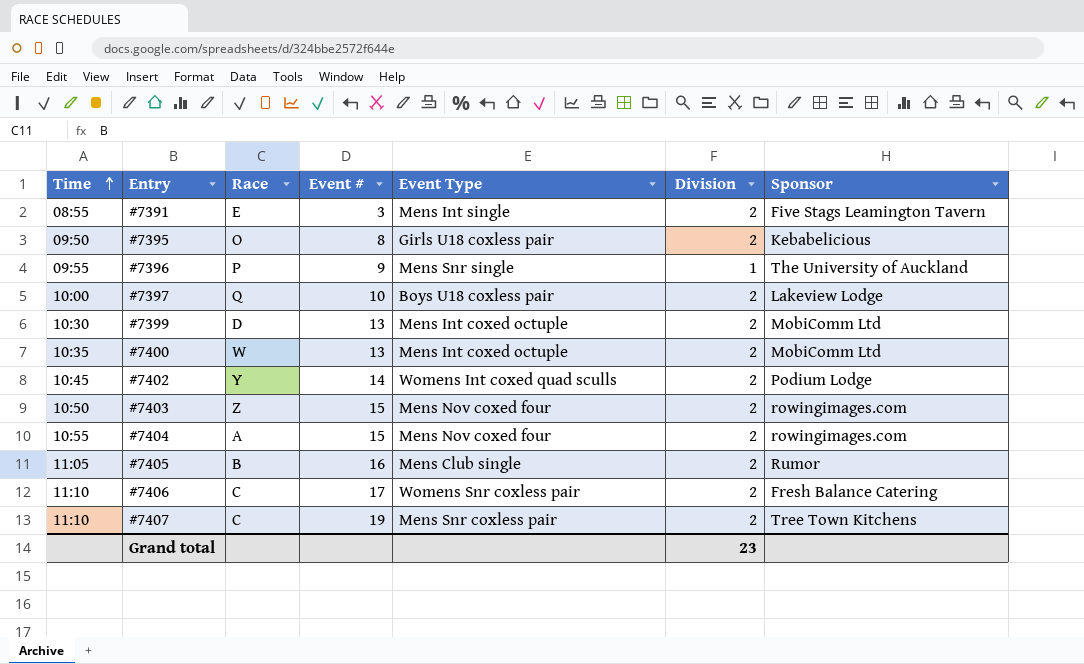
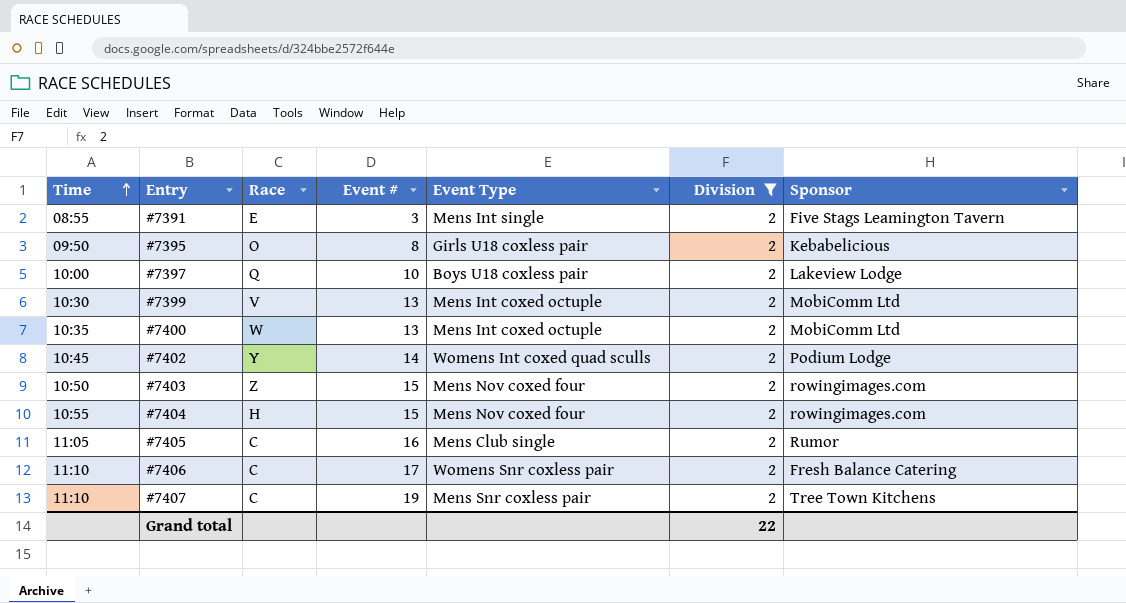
filter: none -> Division = 2
#7399 | Race: D -> V
#7404 | Race: A -> H
#7405 | Race: B -> C
Grand total | Division: 23 -> 22

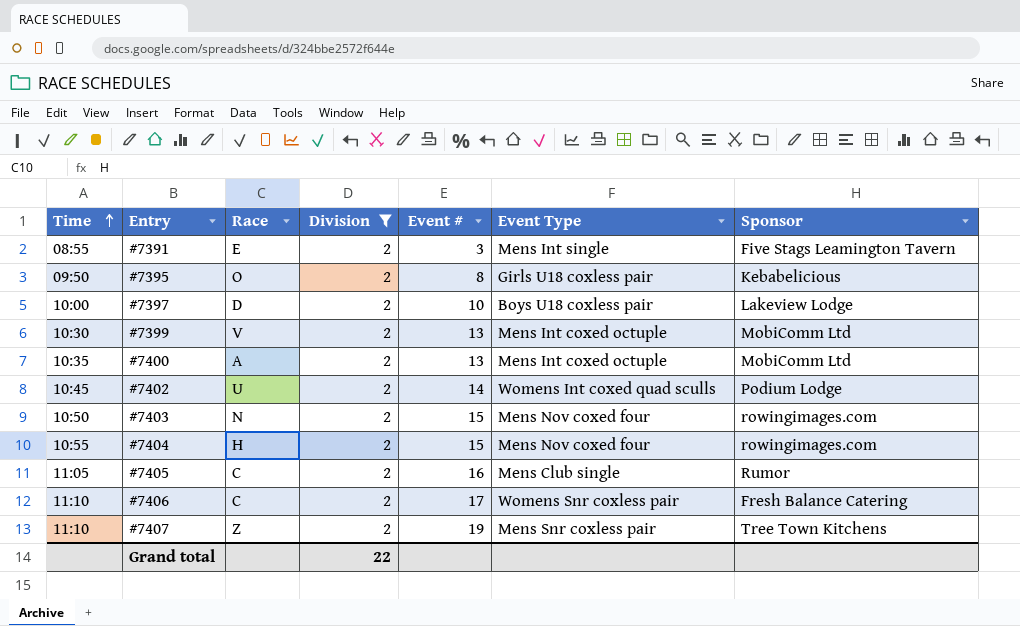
column Division | position: 6 -> 4
#7397 | Race: Q -> D
#7400 | Race: W -> A
#7402 | Race: Y -> U
#7403 | Race: Z -> N
#7407 | Race: C -> Z

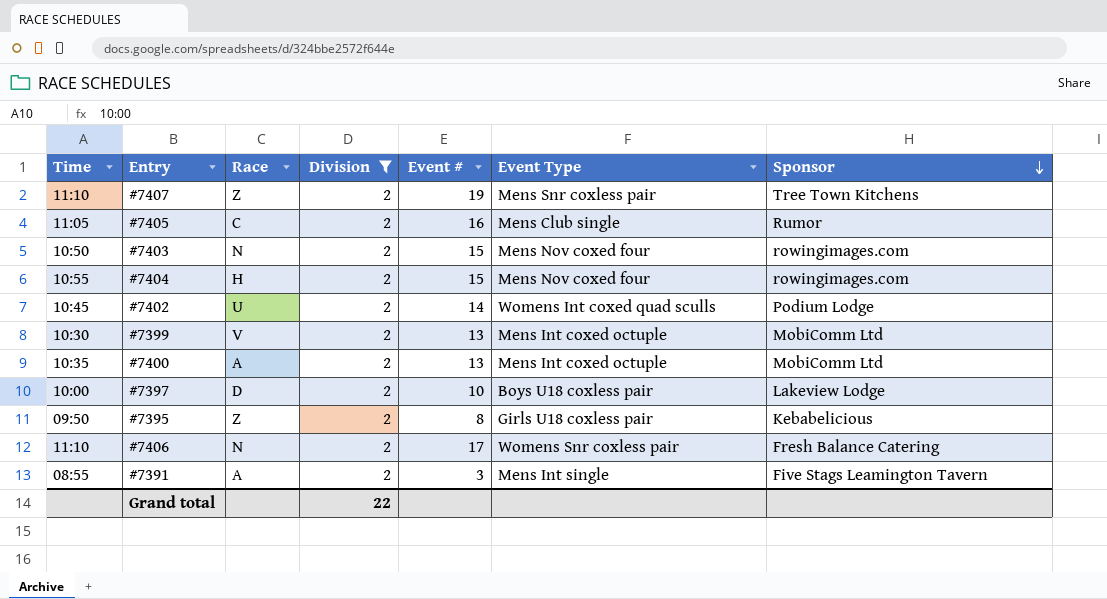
row order: Time ascending -> Sponsor descending
#7395 | Race: O -> Z
#7406 | Race: C -> N
#7391 | Race: E -> A

